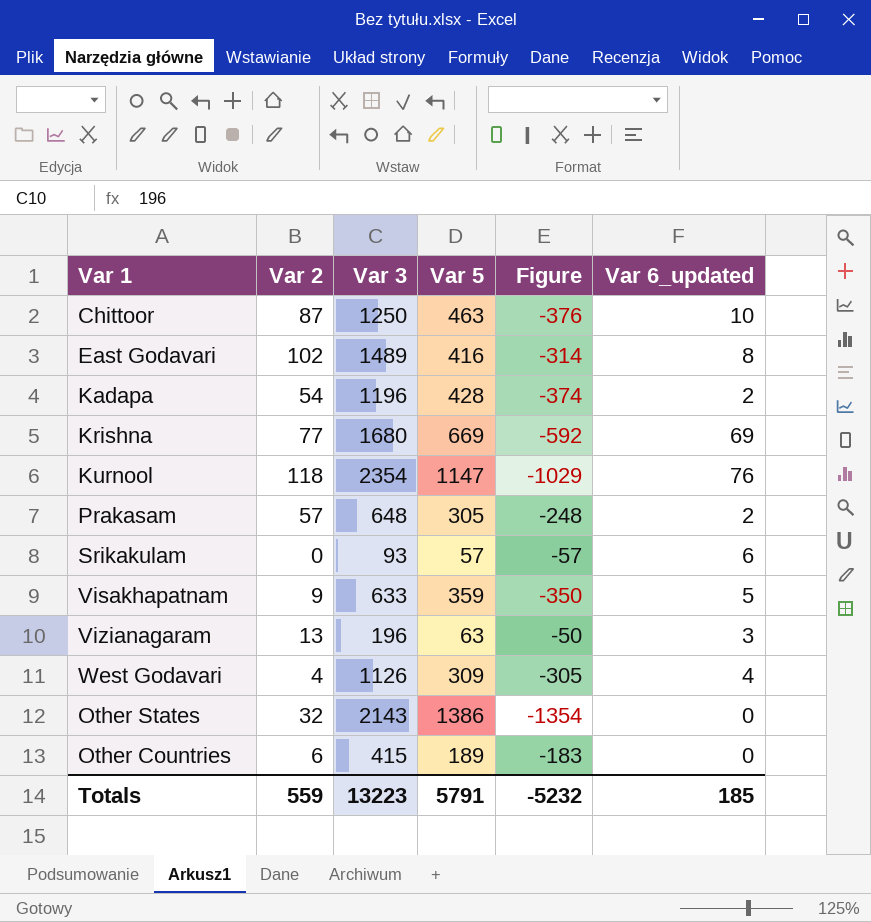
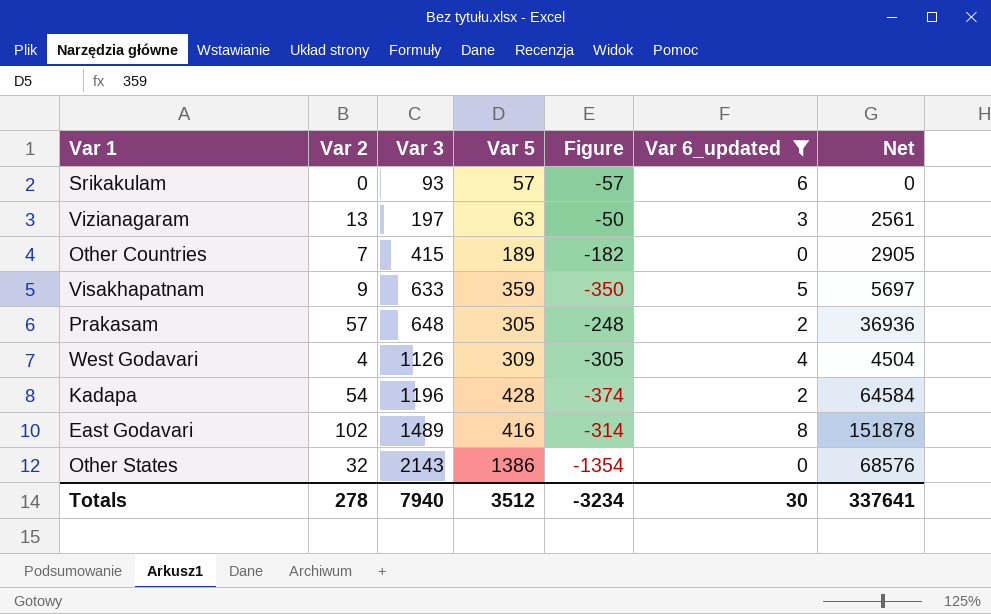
filter: none -> Var 6_updated <= 8
row order: none -> Var 3 ascending
column Net | formula: none -> [Var 2] * [Var 3]
Vizianagaram | Var 3: 196 -> 197
Other Countries | Var 2: 6 -> 7
Other Countries | Figure: -183 -> -182
Totals | Var 2: 559 -> 278
Totals | Var 3: 13223 -> 7940
Totals | Var 5: 5791 -> 3512
Totals | Figure: -5232 -> -3234
Totals | Var 6_updated: 185 -> 30

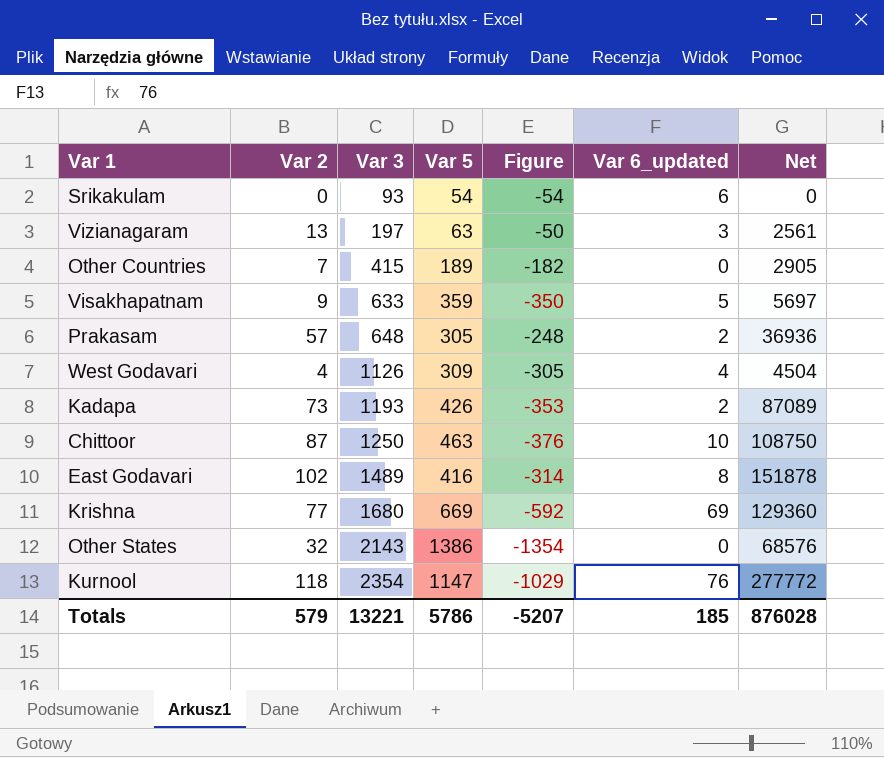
filter: Var 6_updated <= 8 -> none
Srikakulam | Var 5: 57 -> 54
Srikakulam | Figure: -57 -> -54
Kadapa | Var 2: 54 -> 73
Kadapa | Var 3: 1196 -> 1193
Kadapa | Var 5: 428 -> 426
Kadapa | Figure: -374 -> -353
Kadapa | Net: 64584 -> 87089
Totals | Var 2: 278 -> 579
Totals | Var 3: 7940 -> 13221
Totals | Var 5: 3512 -> 5786
Totals | Figure: -3234 -> -5207
Totals | Var 6_updated: 30 -> 185
Totals | Net: 337641 -> 876028

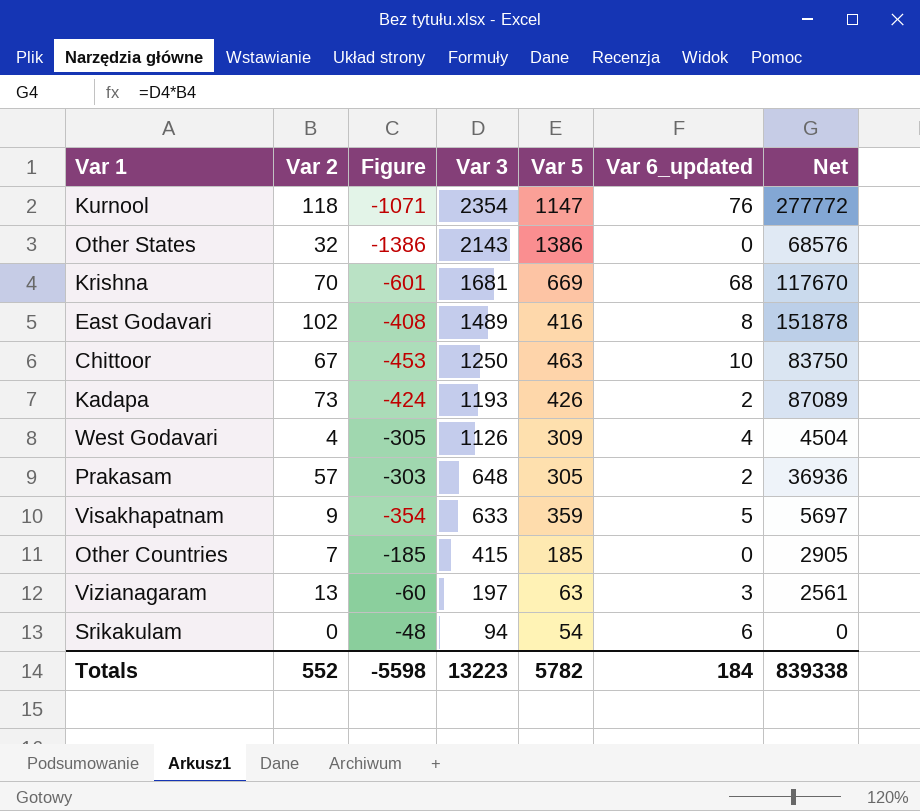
row order: Var 3 ascending -> Var 3 descending
column Figure | formula: [Var 2] - [Var 5] -> [Var 6_updated] - [Var 5]
column Figure | position: 5 -> 3
Krishna | Var 2: 77 -> 70
Krishna | Var 3: 1680 -> 1681
Krishna | Var 6_updated: 69 -> 68
Krishna | Net: 129360 -> 117670
Chittoor | Var 2: 87 -> 67
Chittoor | Net: 108750 -> 83750
Other Countries | Var 5: 189 -> 185
Srikakulam | Var 3: 93 -> 94
Totals | Var 2: 579 -> 552
Totals | Figure: -5207 -> -5598
Totals | Var 3: 13221 -> 13223
Totals | Var 5: 5786 -> 5782
Totals | Var 6_updated: 185 -> 184
Totals | Net: 876028 -> 839338

